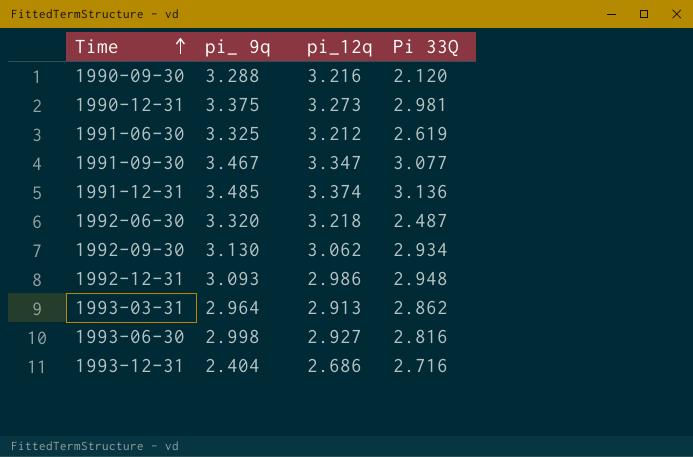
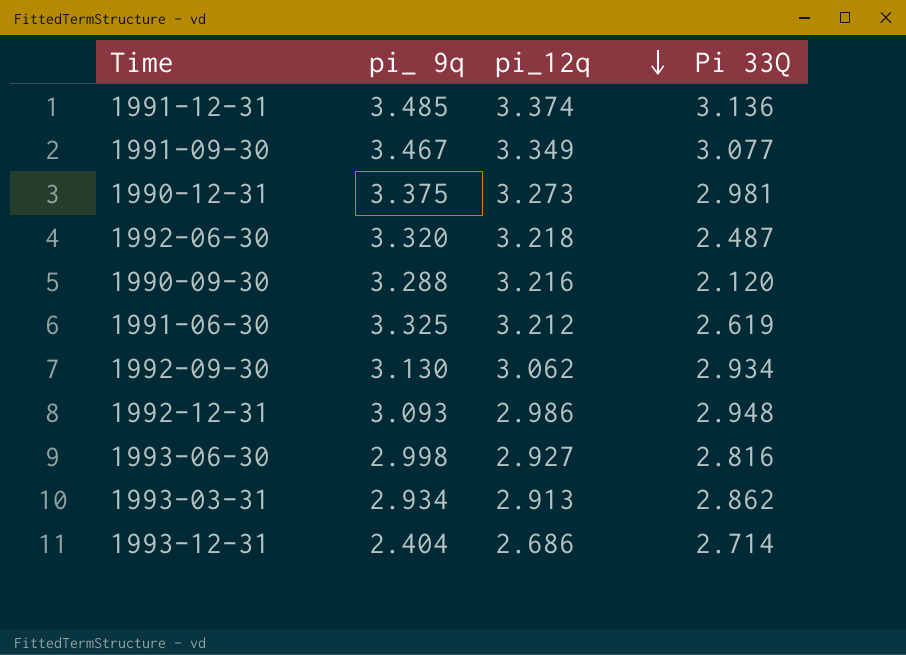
row order: Time ascending -> pi_12q descending
1991-09-30 | pi_12q: 3.347 -> 3.349
1993-03-31 | pi_ 9q: 2.964 -> 2.934
1993-12-31 | Pi 33Q: 2.716 -> 2.714

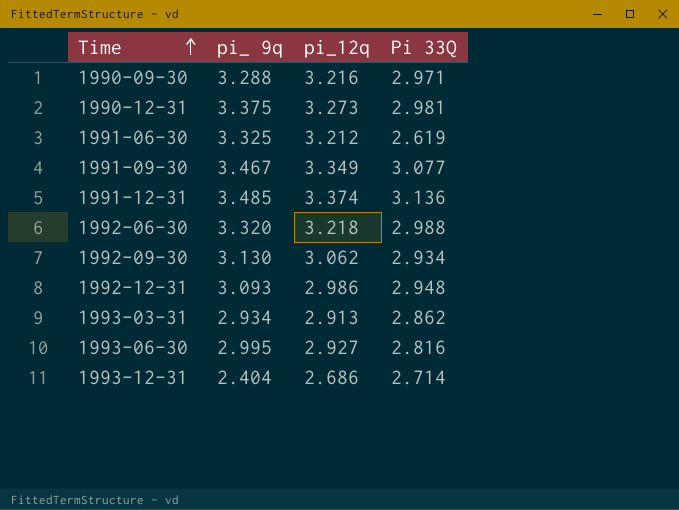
row order: pi_12q descending -> Time ascending
1990-09-30 | Pi 33Q: 2.120 -> 2.971
1992-06-30 | Pi 33Q: 2.487 -> 2.988
1993-06-30 | pi_ 9q: 2.998 -> 2.995

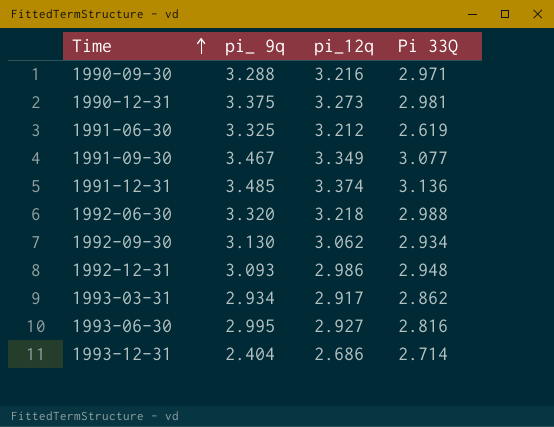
1993-03-31 | pi_12q: 2.913 -> 2.917

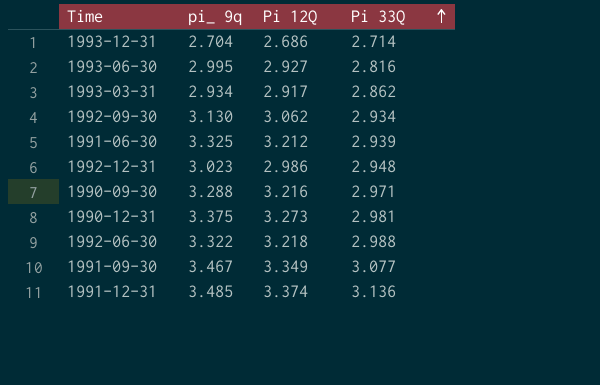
row order: Time ascending -> Pi 33Q ascending
column name: pi_12q -> Pi 12Q
1993-12-31 | pi_ 9q: 2.404 -> 2.704
1991-06-30 | Pi 33Q: 2.619 -> 2.939
1992-12-31 | pi_ 9q: 3.093 -> 3.023
1992-06-30 | pi_ 9q: 3.320 -> 3.322

